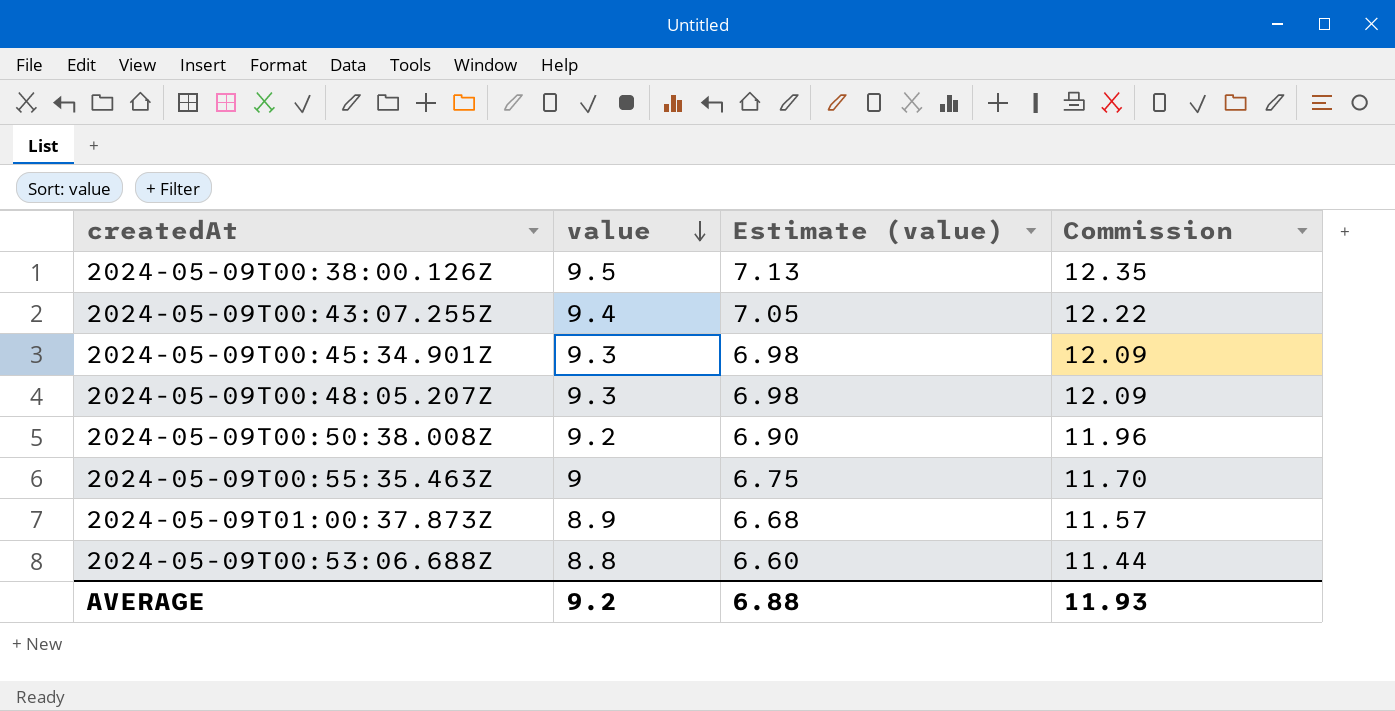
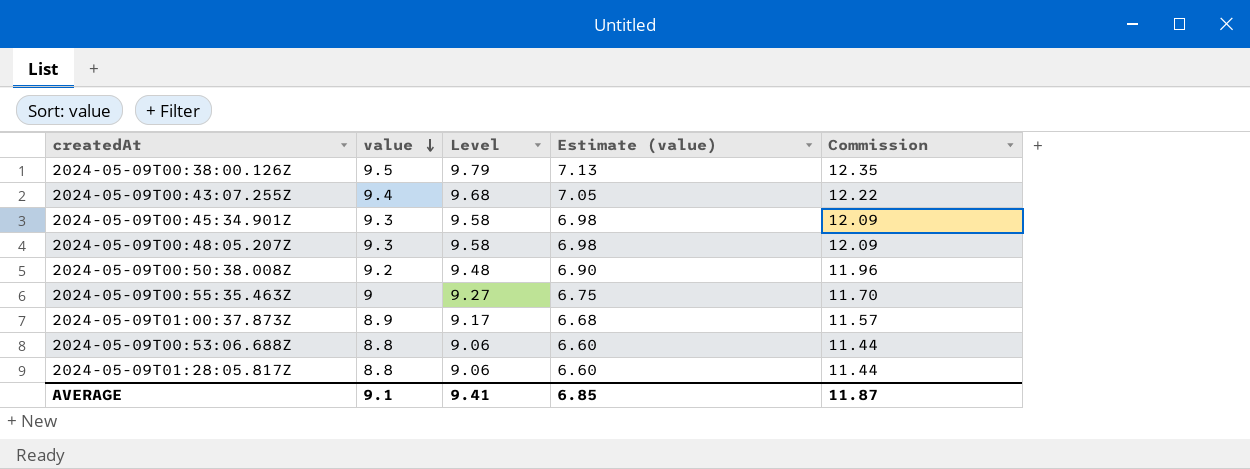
column Level | formula: none -> [value] * 1.03
row 2024-05-09T01:28:05.817Z: none -> 8.8 | 9.06 | 6.60 | 11.44
AVERAGE | value: 9.2 -> 9.1
AVERAGE | Estimate (value): 6.88 -> 6.85
AVERAGE | Commission: 11.93 -> 11.87

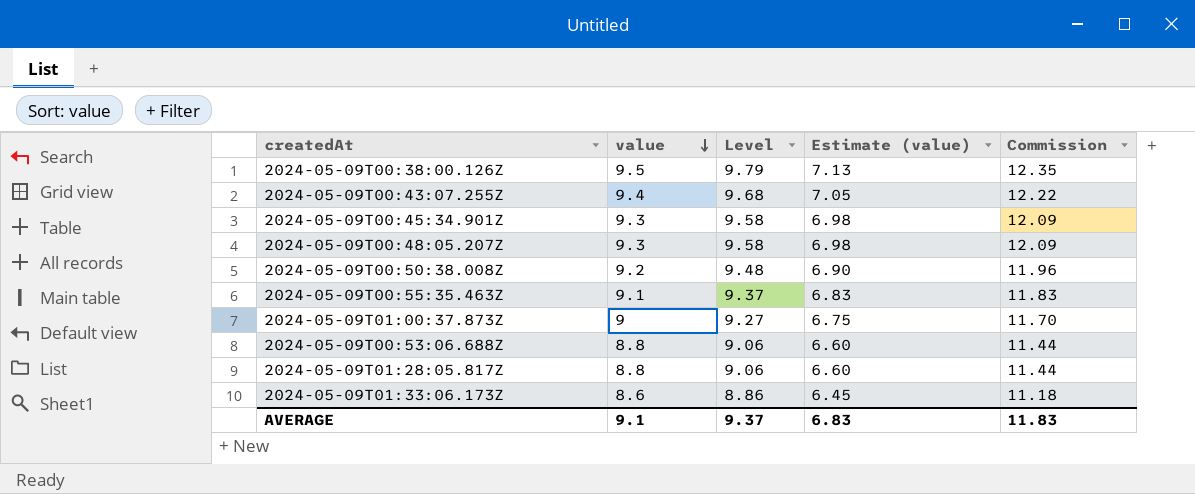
2024-05-09T00:55:35.463Z | value: 9 -> 9.1
2024-05-09T00:55:35.463Z | Level: 9.27 -> 9.37
2024-05-09T00:55:35.463Z | Estimate (value): 6.75 -> 6.83
2024-05-09T00:55:35.463Z | Commission: 11.70 -> 11.83
2024-05-09T01:00:37.873Z | value: 8.9 -> 9
2024-05-09T01:00:37.873Z | Level: 9.17 -> 9.27
2024-05-09T01:00:37.873Z | Estimate (value): 6.68 -> 6.75
2024-05-09T01:00:37.873Z | Commission: 11.57 -> 11.70
row 2024-05-09T01:33:06.173Z: none -> 8.6 | 8.86 | 6.45 | 11.18
AVERAGE | Level: 9.41 -> 9.37
AVERAGE | Estimate (value): 6.85 -> 6.83
AVERAGE | Commission: 11.87 -> 11.83

